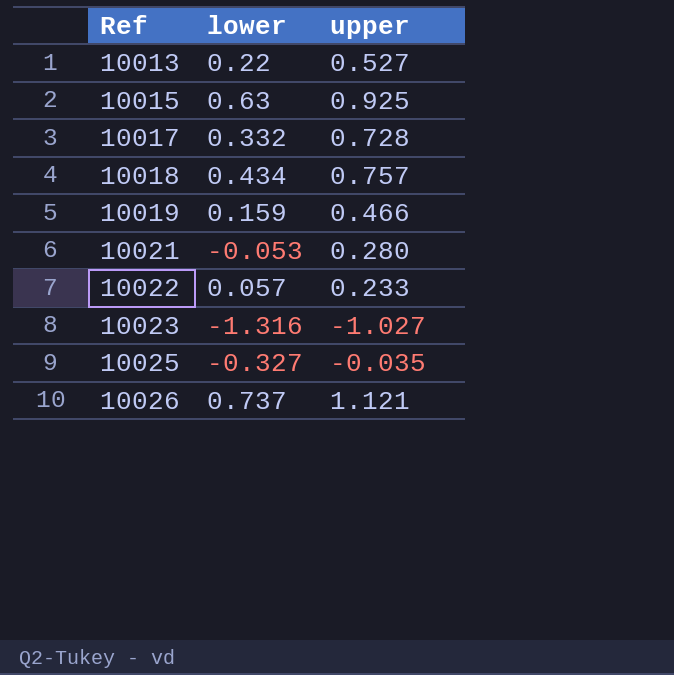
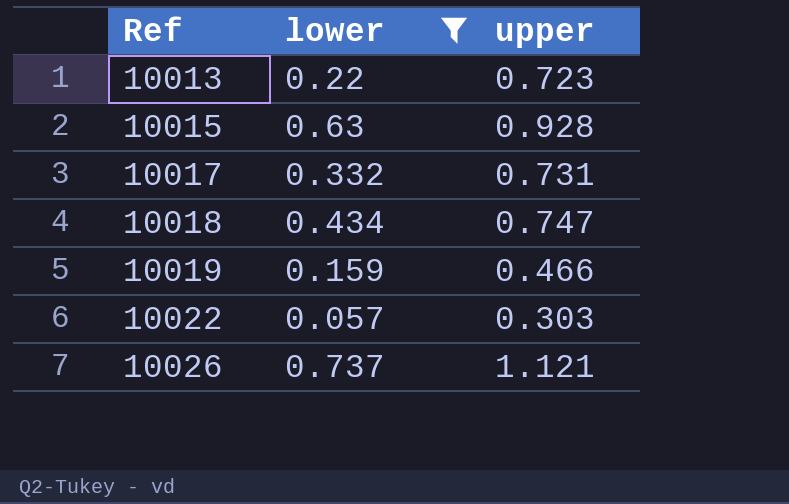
filter: none -> lower >= 0.057
10013 | upper: 0.527 -> 0.723
10015 | upper: 0.925 -> 0.928
10017 | upper: 0.728 -> 0.731
10018 | upper: 0.757 -> 0.747
10022 | upper: 0.233 -> 0.303

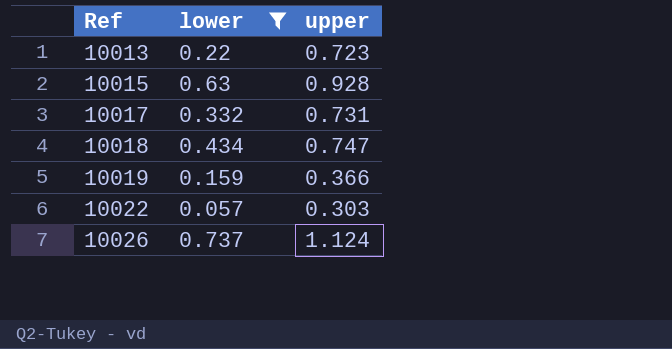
10019 | upper: 0.466 -> 0.366
10026 | upper: 1.121 -> 1.124

